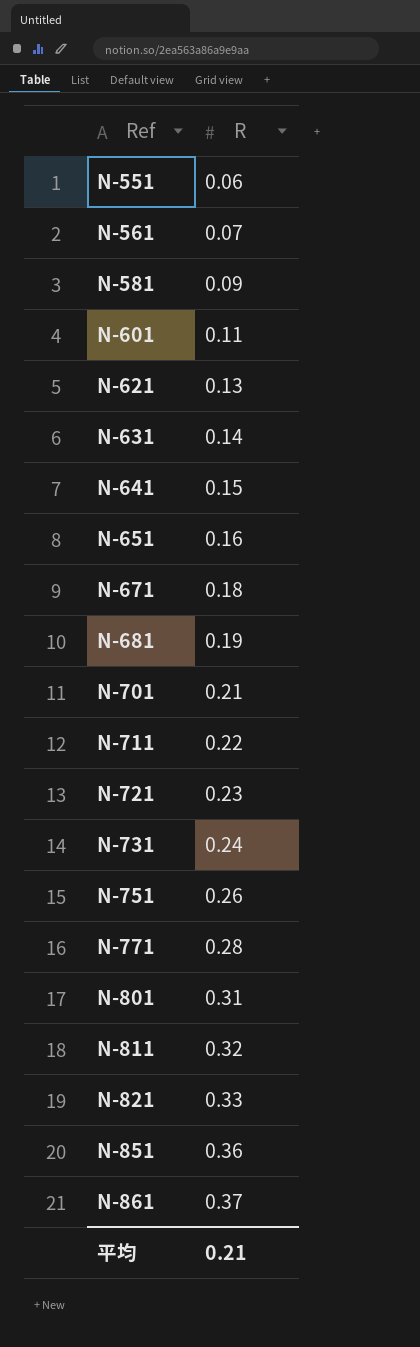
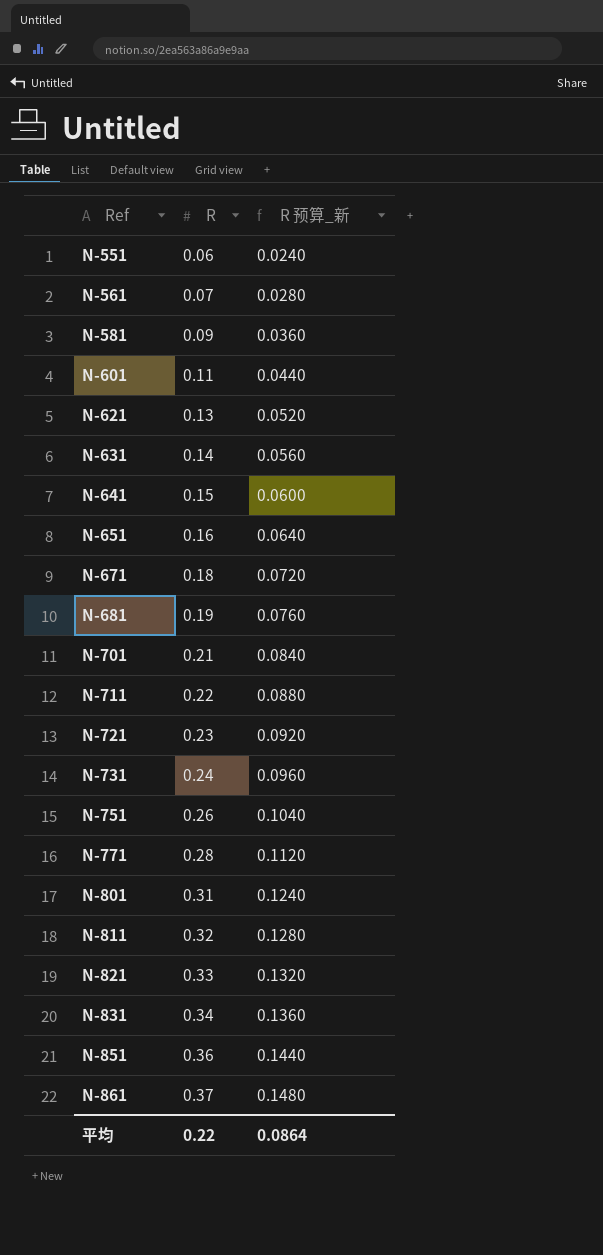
column R 预算_新 | formula: none -> [R] * 0.4
row N-831: none -> 0.34 | 0.1360
平均 | R: 0.21 -> 0.22

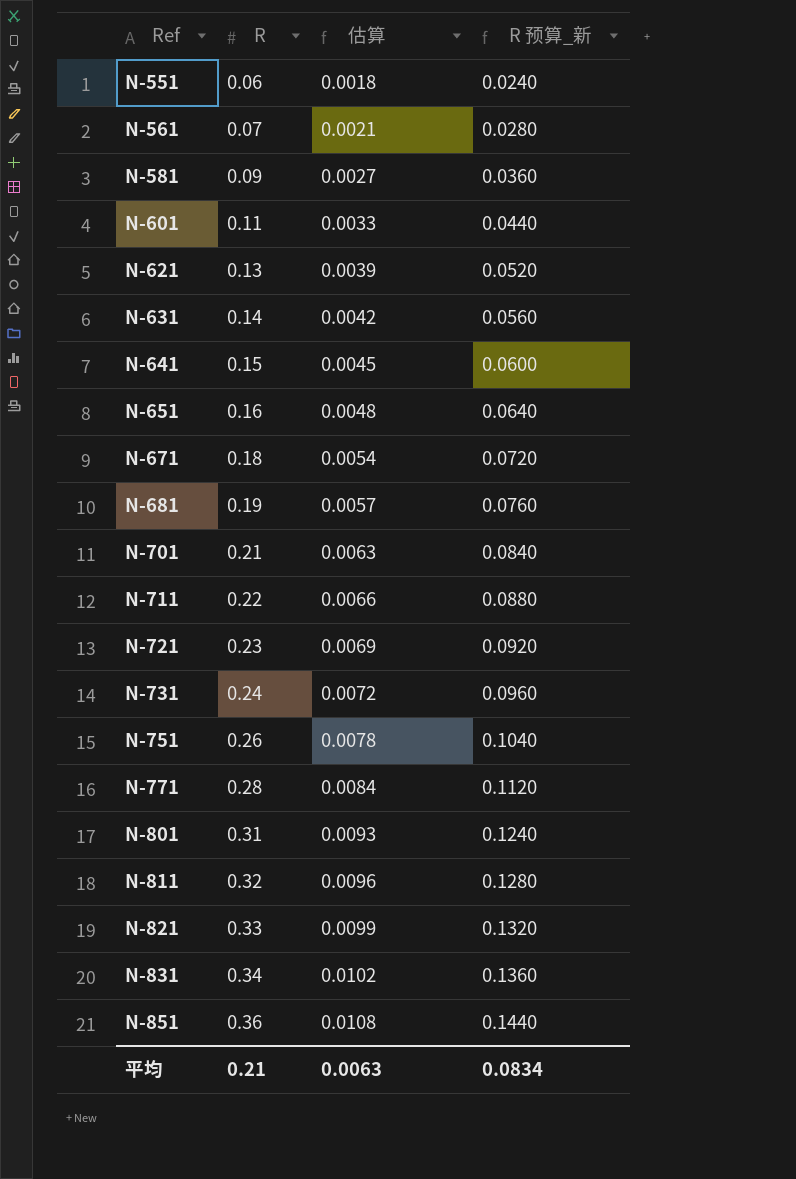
column 估算 | formula: none -> [R] * 0.03
row N-861: 0.37 | 0.1480 -> none
平均 | R: 0.22 -> 0.21
平均 | R 预算_新: 0.0864 -> 0.0834

